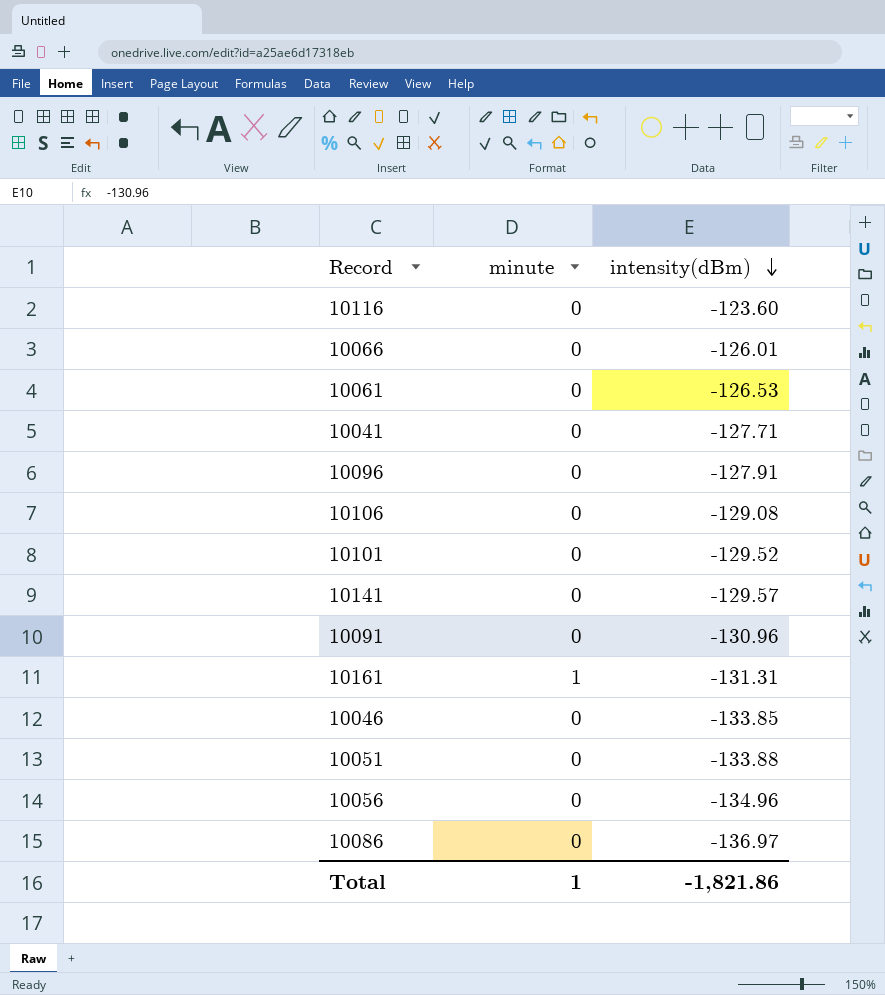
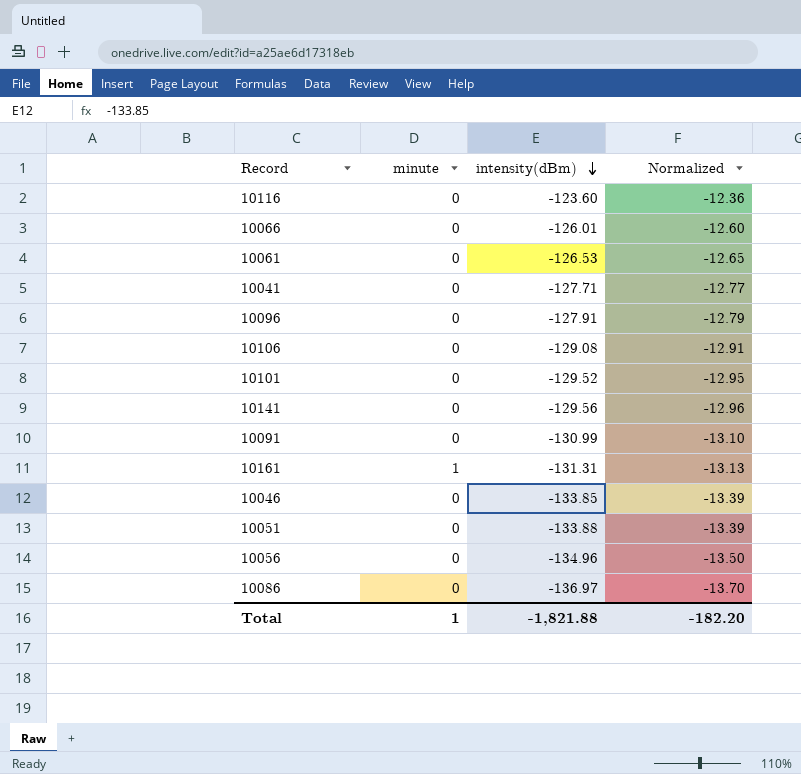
column Normalized | formula: none -> [intensity(dBm)] * 0.1
10141 | intensity(dBm): -129.57 -> -129.56
10091 | intensity(dBm): -130.96 -> -130.99
Total | intensity(dBm): -1,821.86 -> -1,821.88

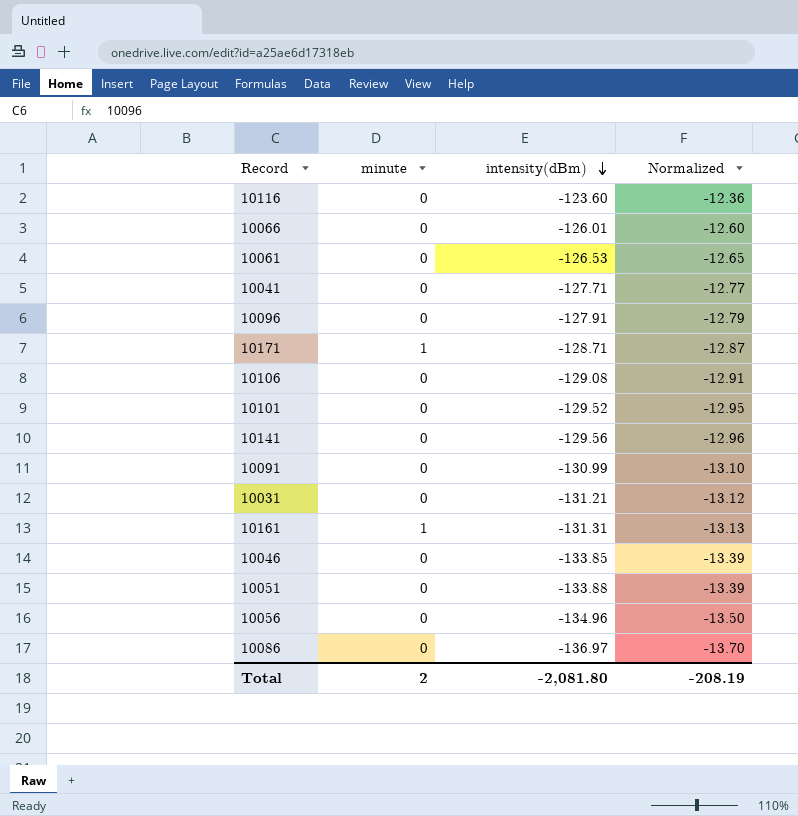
row 10171: none -> 1 | -128.71 | -12.87
row 10031: none -> 0 | -131.21 | -13.12
Total | minute: 1 -> 2
Total | intensity(dBm): -1,821.88 -> -2,081.80
Total | Normalized: -182.20 -> -208.19

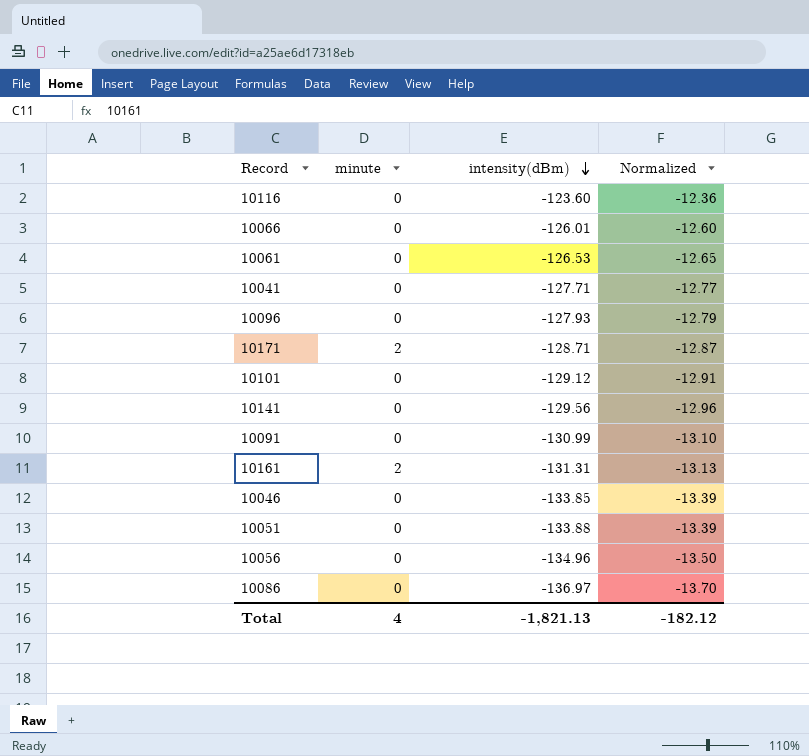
row 10106: 0 | -129.08 | -12.91 -> none
row 10031: 0 | -131.21 | -13.12 -> none
10096 | intensity(dBm): -127.91 -> -127.93
10171 | minute: 1 -> 2
10101 | intensity(dBm): -129.52 -> -129.12
10101 | Normalized: -12.95 -> -12.91
10161 | minute: 1 -> 2
Total | minute: 2 -> 4
Total | intensity(dBm): -2,081.80 -> -1,821.13
Total | Normalized: -208.19 -> -182.12

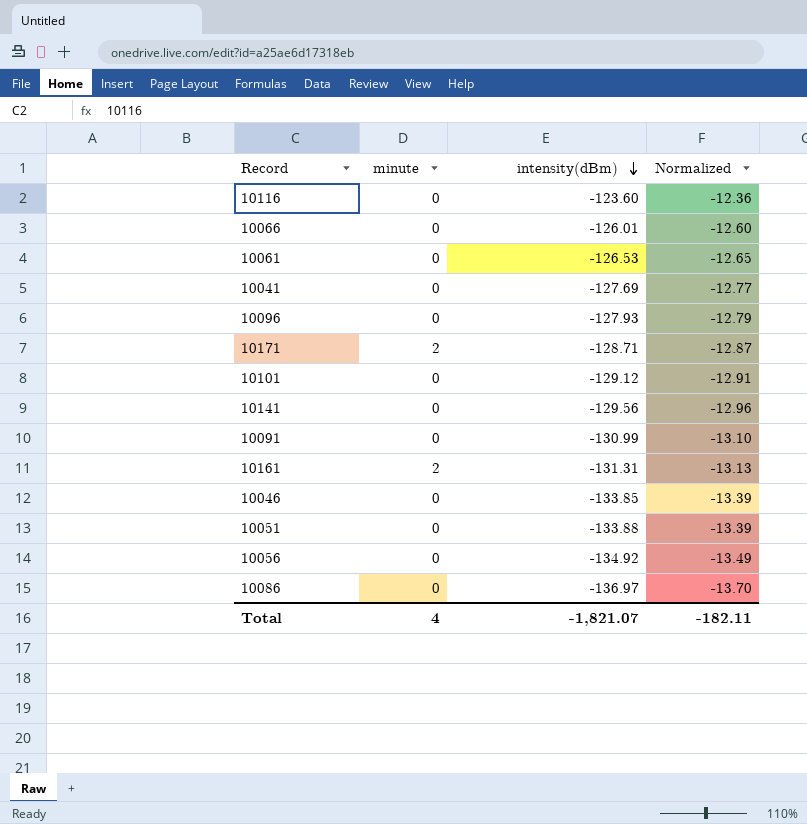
10041 | intensity(dBm): -127.71 -> -127.69
10056 | intensity(dBm): -134.96 -> -134.92
10056 | Normalized: -13.50 -> -13.49
Total | intensity(dBm): -1,821.13 -> -1,821.07
Total | Normalized: -182.12 -> -182.11

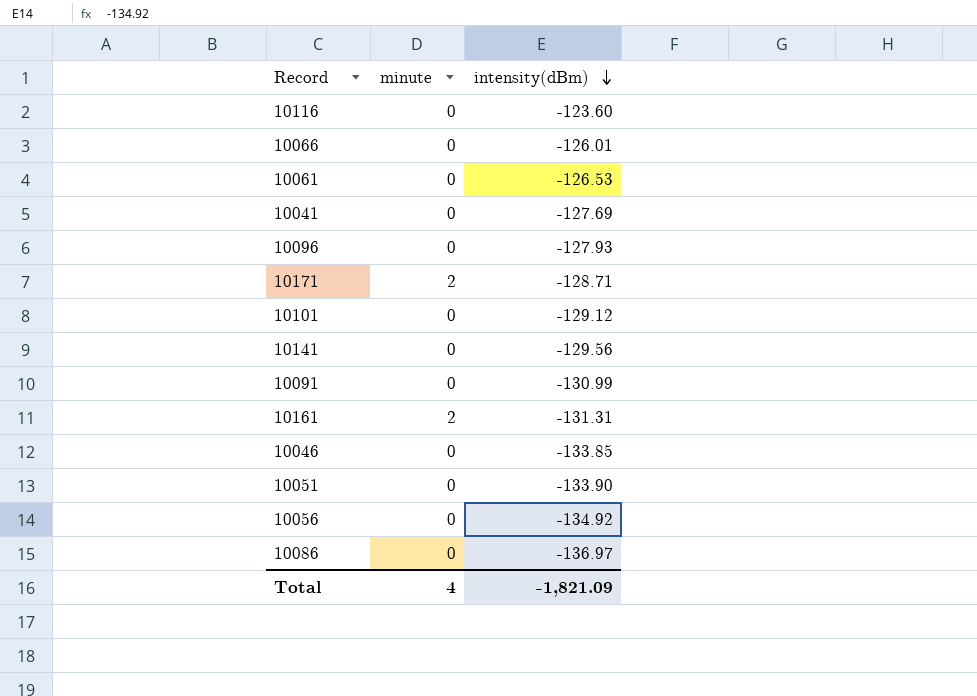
column Normalized | formula: [intensity(dBm)] * 0.1 -> none
10051 | intensity(dBm): -133.88 -> -133.90
Total | intensity(dBm): -1,821.07 -> -1,821.09

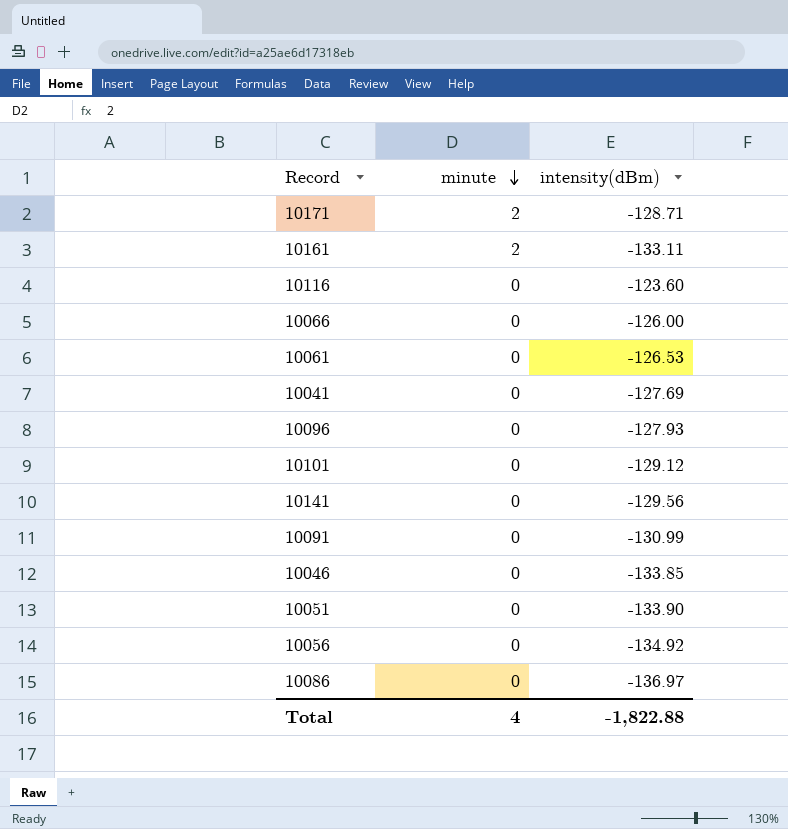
row order: intensity(dBm) descending -> minute descending
10161 | intensity(dBm): -131.31 -> -133.11
10066 | intensity(dBm): -126.01 -> -126.00
Total | intensity(dBm): -1,821.09 -> -1,822.88

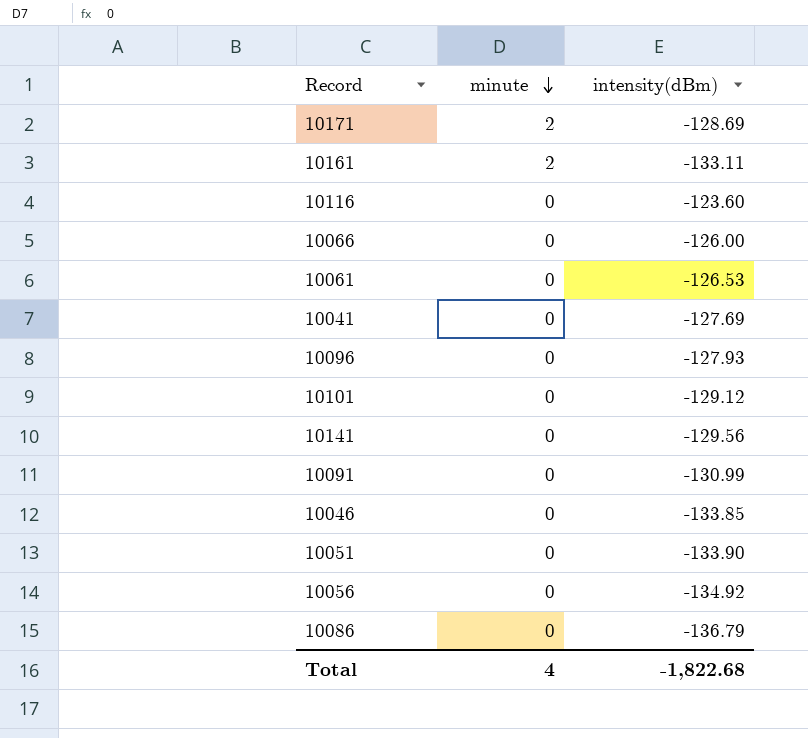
10171 | intensity(dBm): -128.71 -> -128.69
10086 | intensity(dBm): -136.97 -> -136.79
Total | intensity(dBm): -1,822.88 -> -1,822.68

